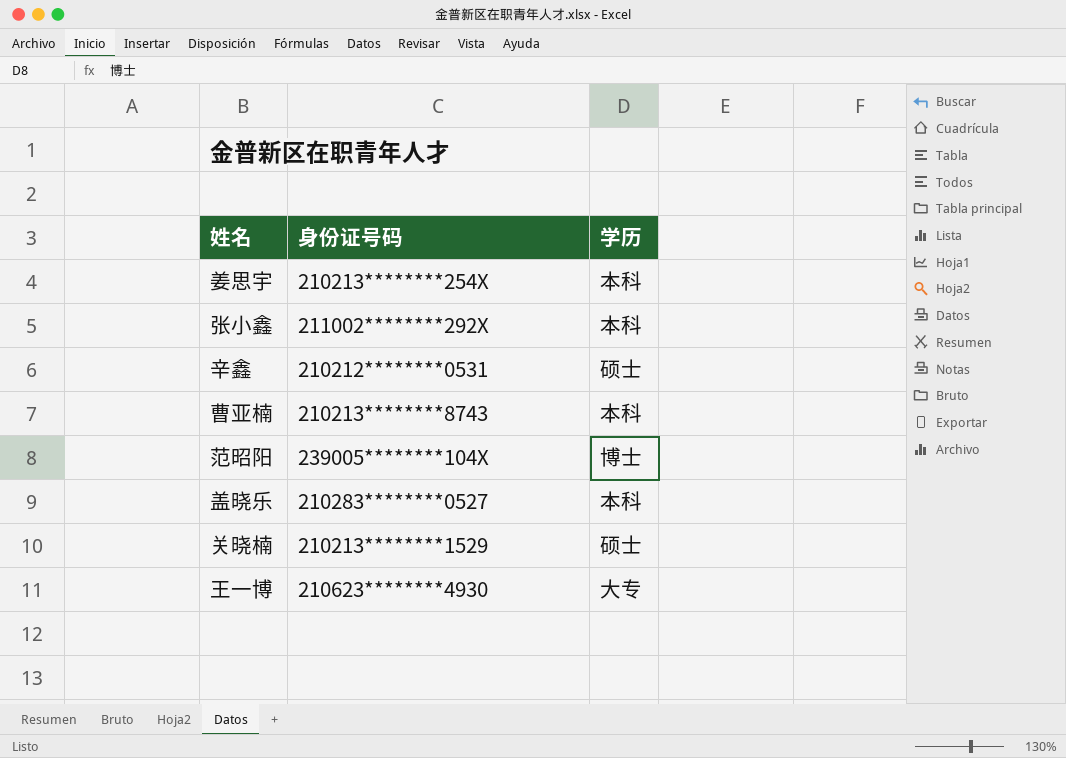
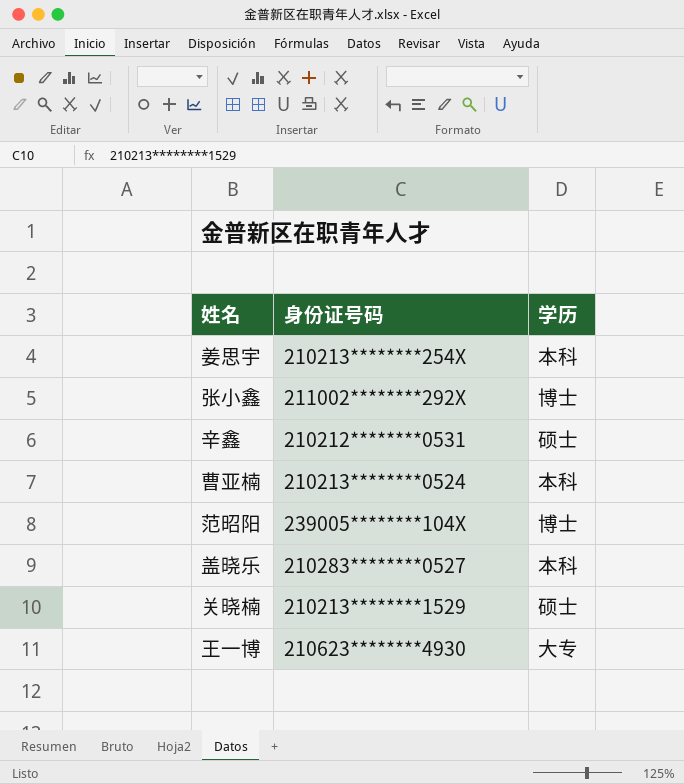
张小鑫 | 学历: 本科 -> 博士
曹亚楠 | 身份证号码: 210213********8743 -> 210213********0524

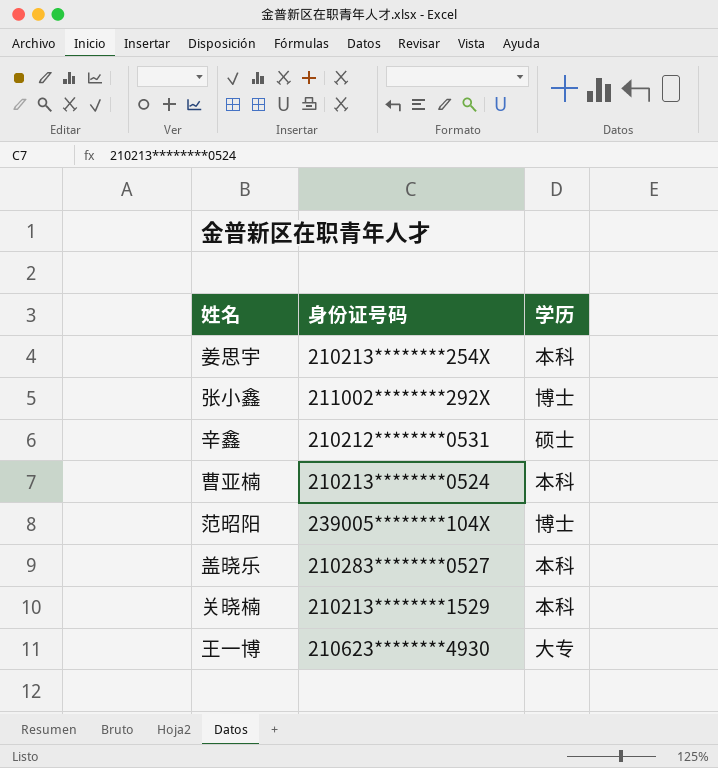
关晓楠 | 学历: 硕士 -> 本科

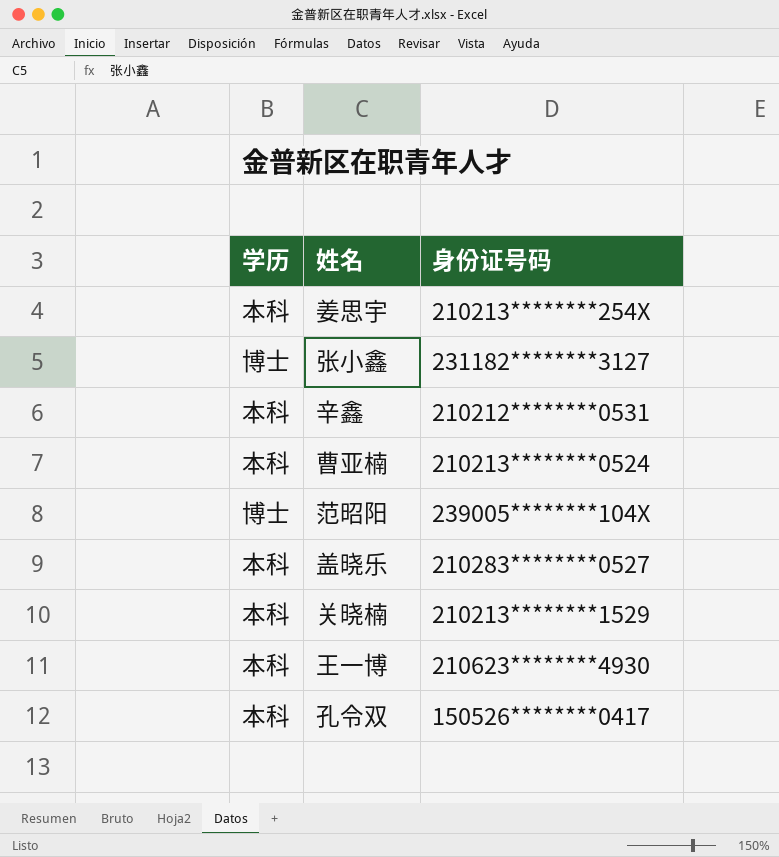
column 学历 | position: 3 -> 1
张小鑫 | 身份证号码: 211002********292X -> 231182********3127
辛鑫 | 学历: 硕士 -> 本科
王一博 | 学历: 大专 -> 本科
row 孔令双: none -> 本科 | 150526********0417

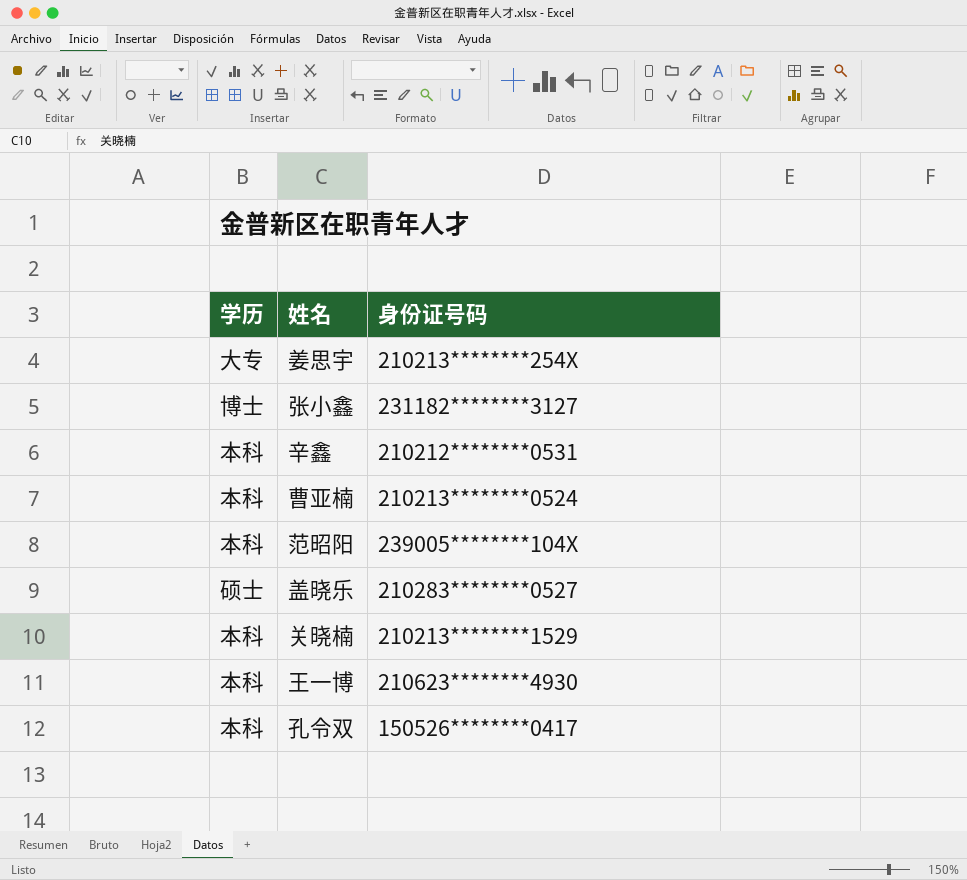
姜思宇 | 学历: 本科 -> 大专
范昭阳 | 学历: 博士 -> 本科
盖晓乐 | 学历: 本科 -> 硕士

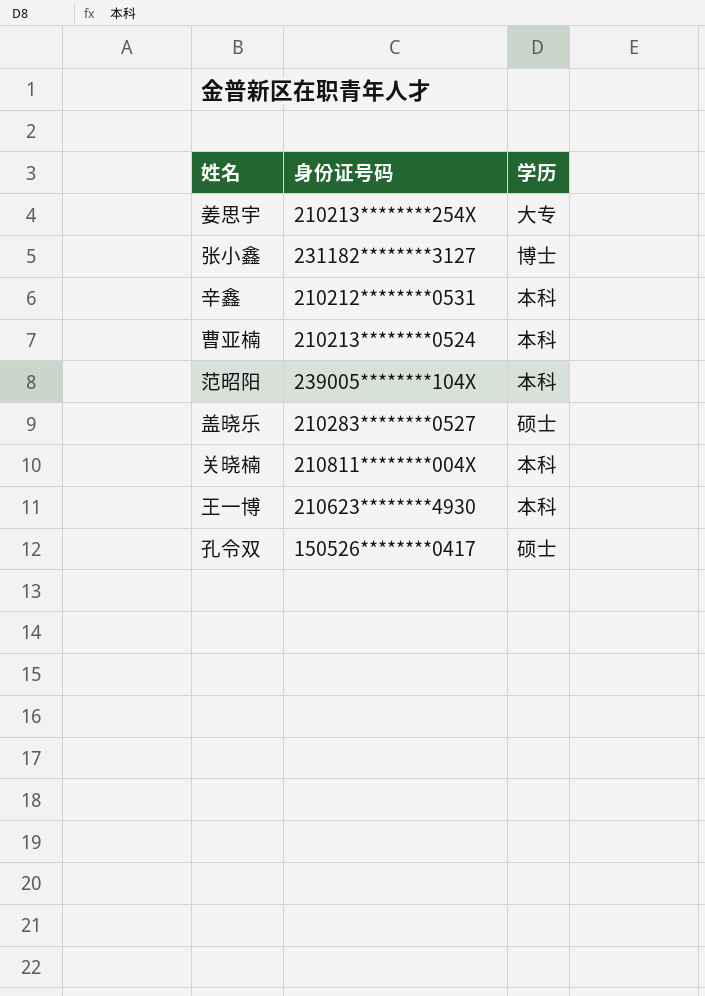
column 学历 | position: 1 -> 3
关晓楠 | 身份证号码: 210213********1529 -> 210811********004X
孔令双 | 学历: 本科 -> 硕士

